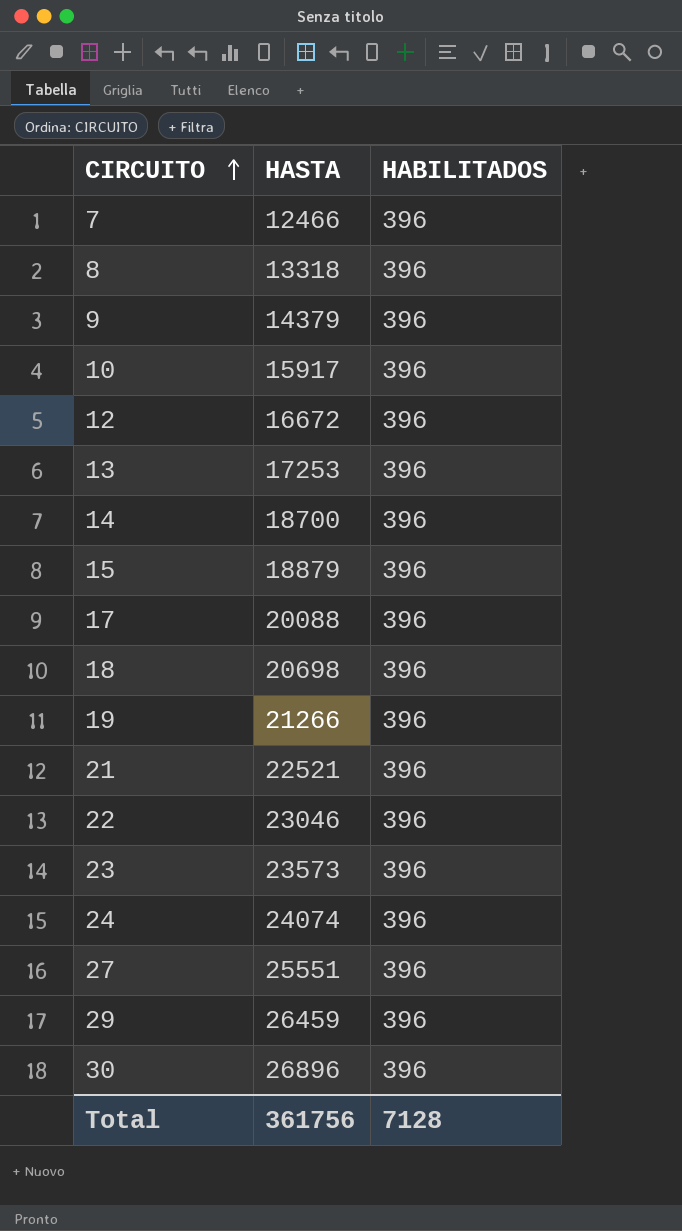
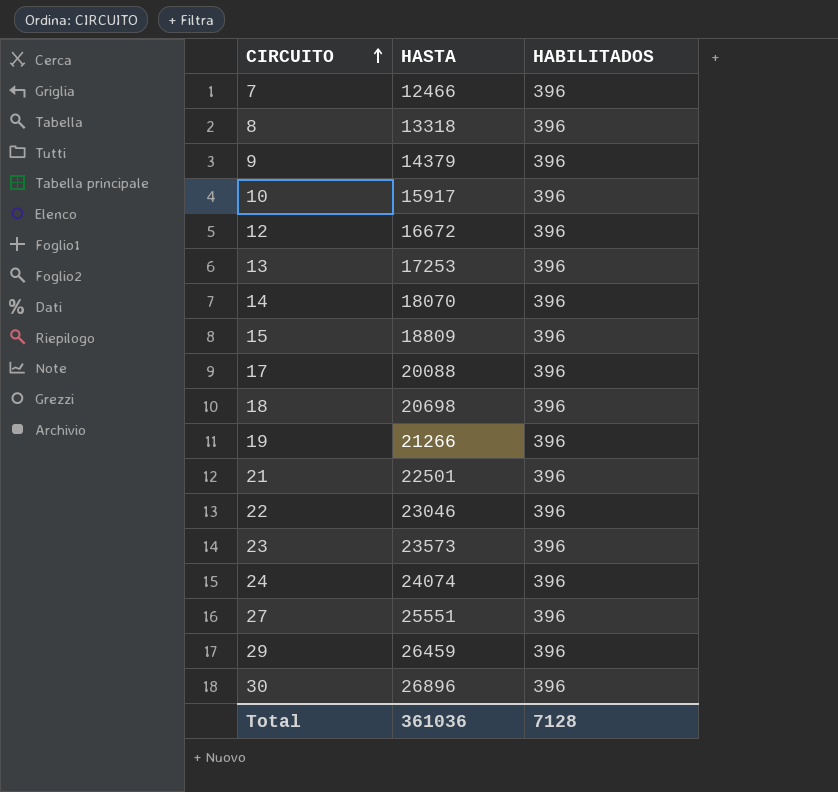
14 | HASTA: 18700 -> 18070
15 | HASTA: 18879 -> 18809
21 | HASTA: 22521 -> 22501
Total | HASTA: 361756 -> 361036

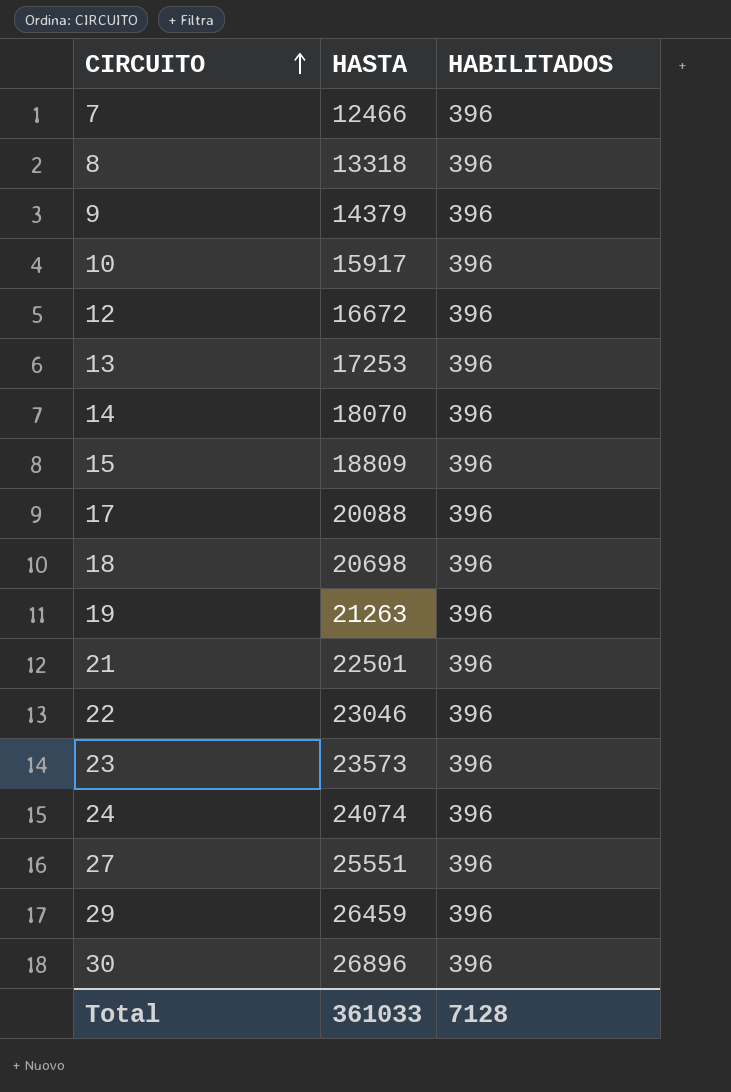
19 | HASTA: 21266 -> 21263
Total | HASTA: 361036 -> 361033

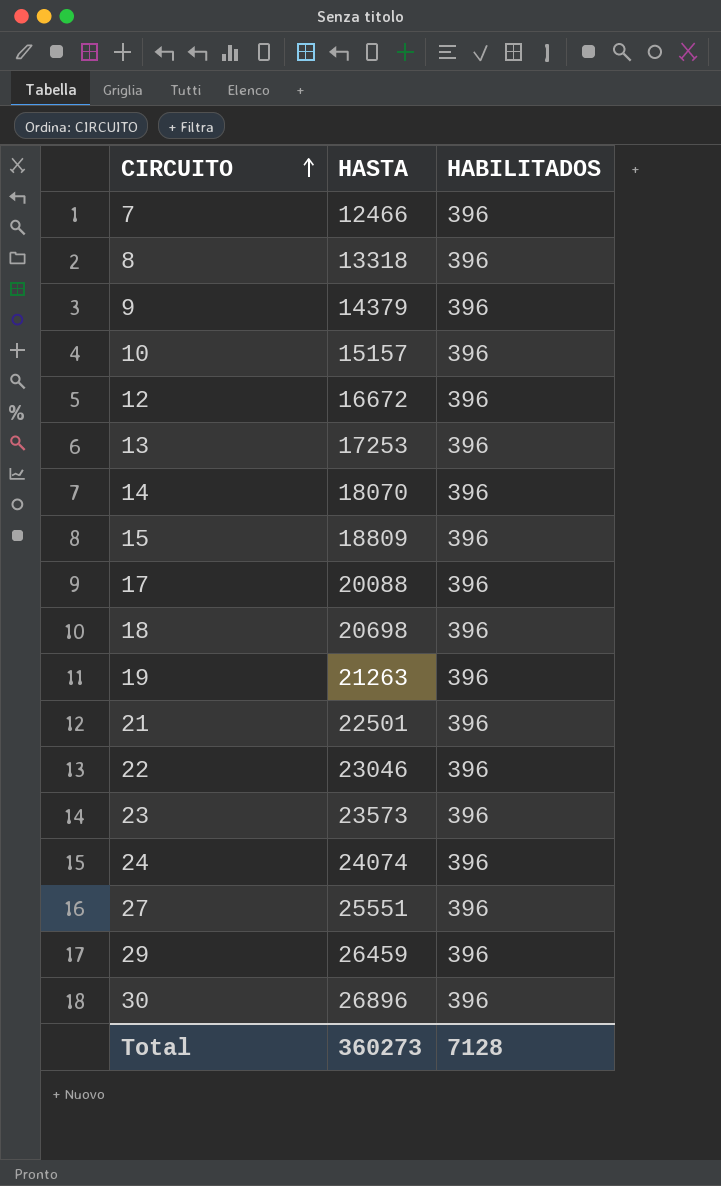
10 | HASTA: 15917 -> 15157
Total | HASTA: 361033 -> 360273

